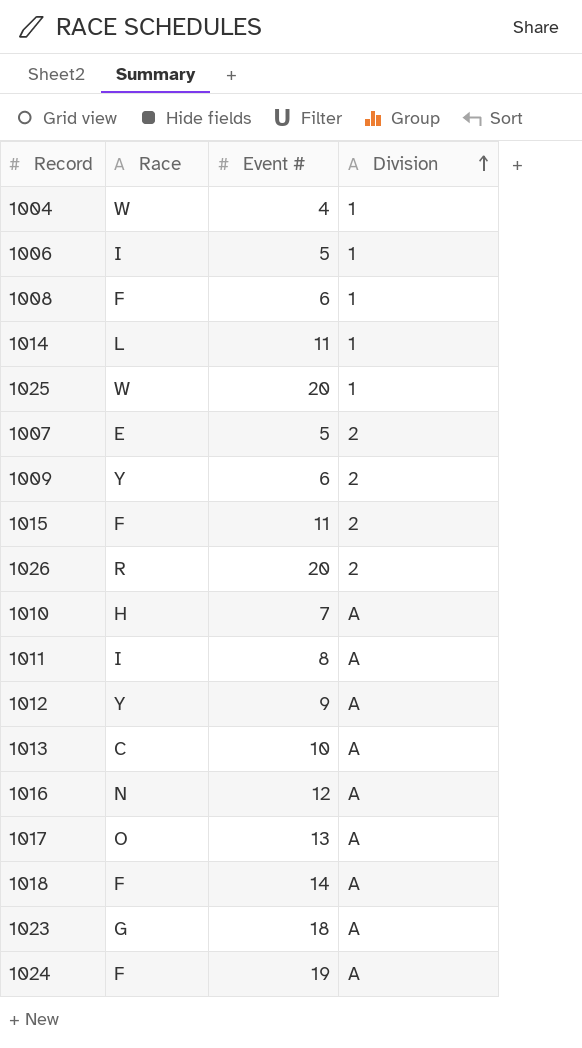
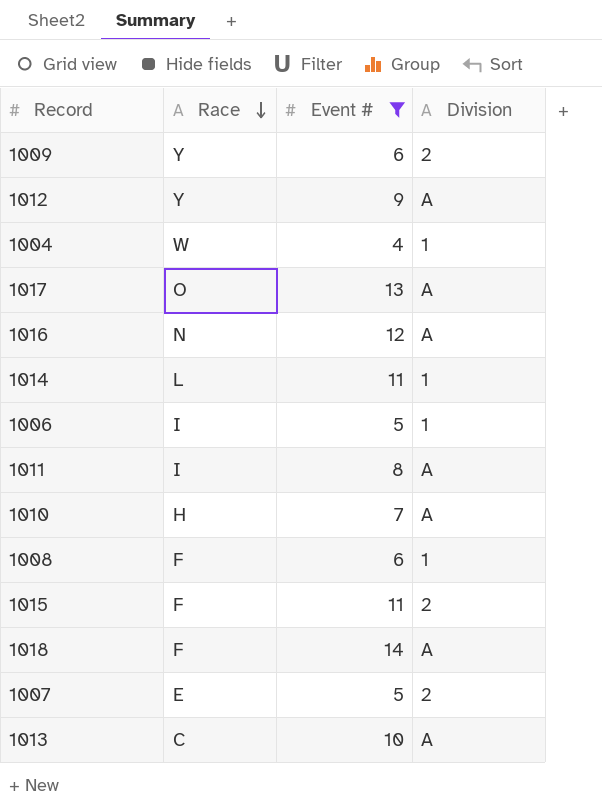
filter: none -> Event # <= 14
row order: Division ascending -> Race descending

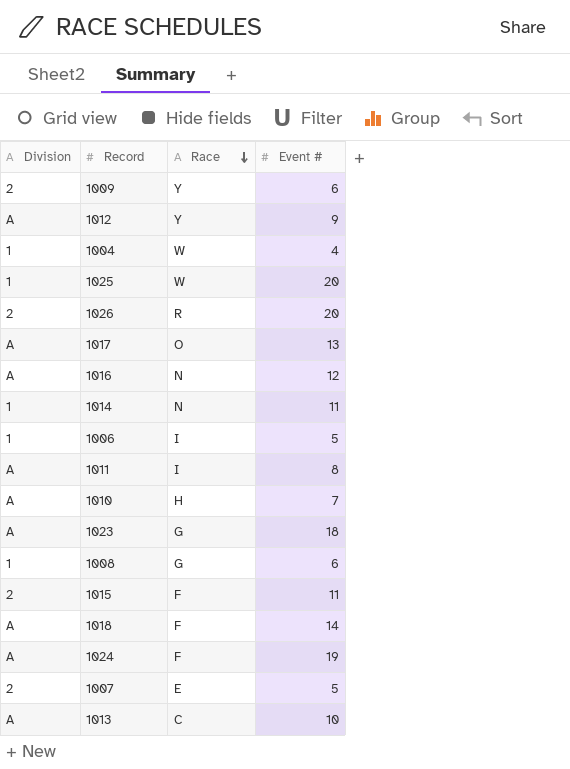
filter: Event # <= 14 -> none
column Division | position: 4 -> 1
1014 | Race: L -> N
1008 | Race: F -> G

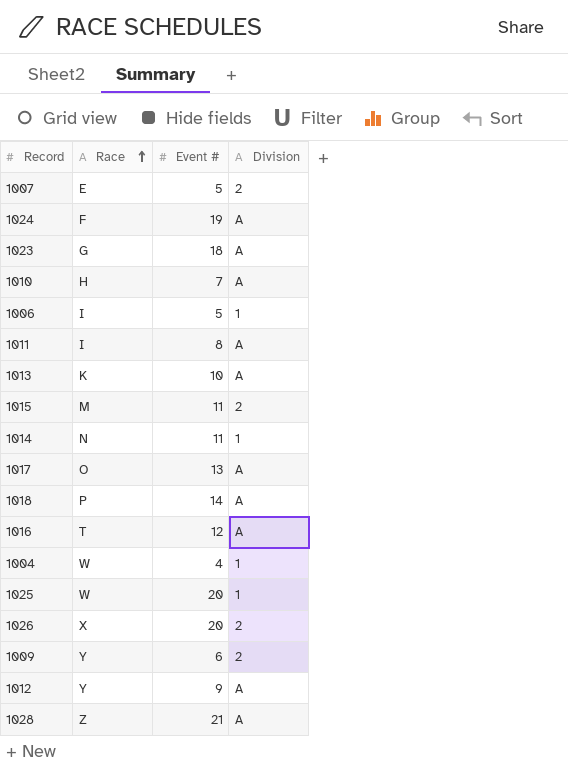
row order: Race descending -> Race ascending
column Division | position: 1 -> 4
row 1008: 1 | G | 6 -> none
1013 | Race: C -> K
1015 | Race: F -> M
1018 | Race: F -> P
1016 | Race: N -> T
1026 | Race: R -> X
row 1028: none -> Z | 21 | A

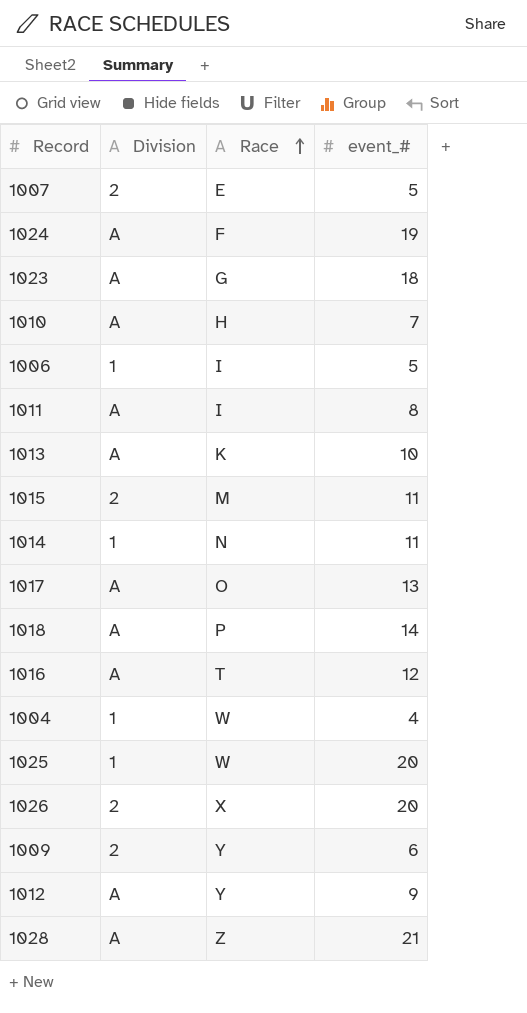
column Division | position: 4 -> 2
column name: Event # -> event_#

